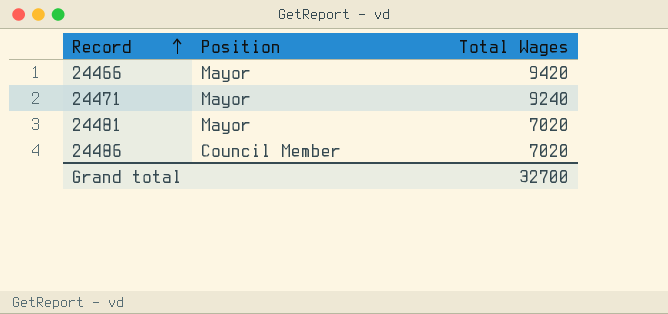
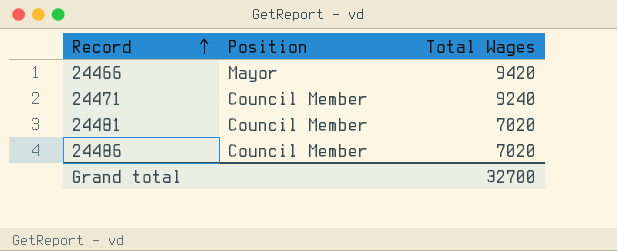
24471 | Position: Mayor -> Council Member
24481 | Position: Mayor -> Council Member

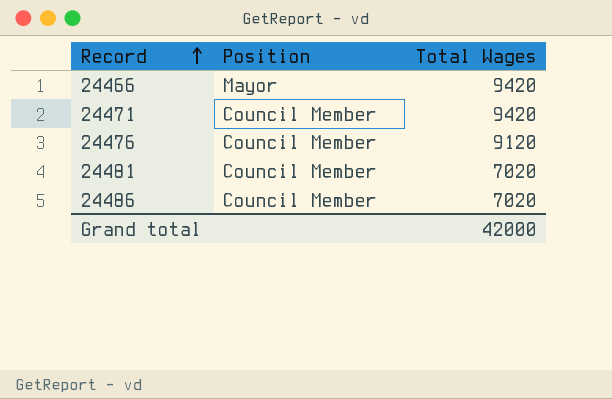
24471 | Total Wages: 9240 -> 9420
row 24476: none -> Council Member | 9120
Grand total | Total Wages: 32700 -> 42000

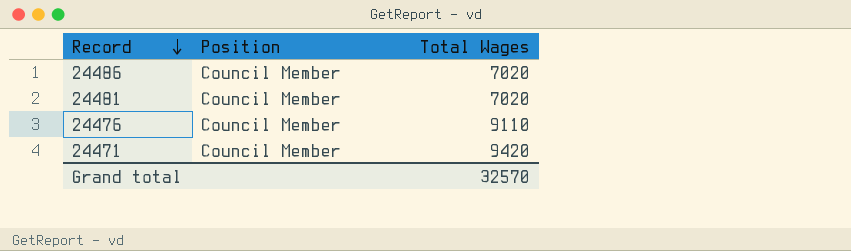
row order: Record ascending -> Record descending
row 24466: Mayor | 9420 -> none
24476 | Total Wages: 9120 -> 9110
Grand total | Total Wages: 42000 -> 32570

